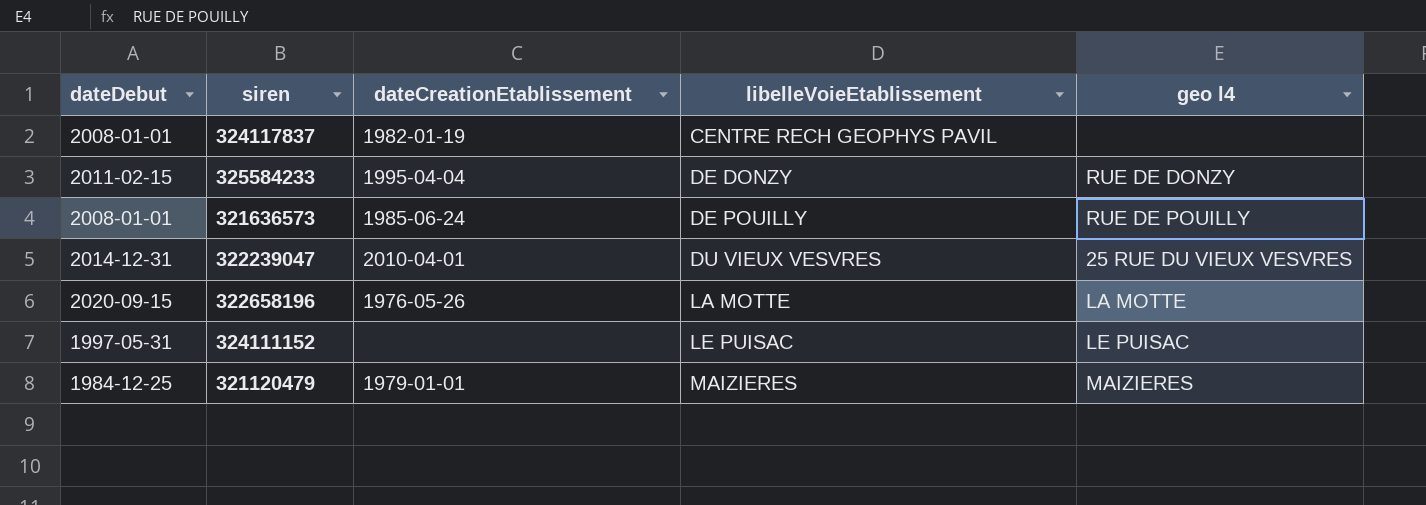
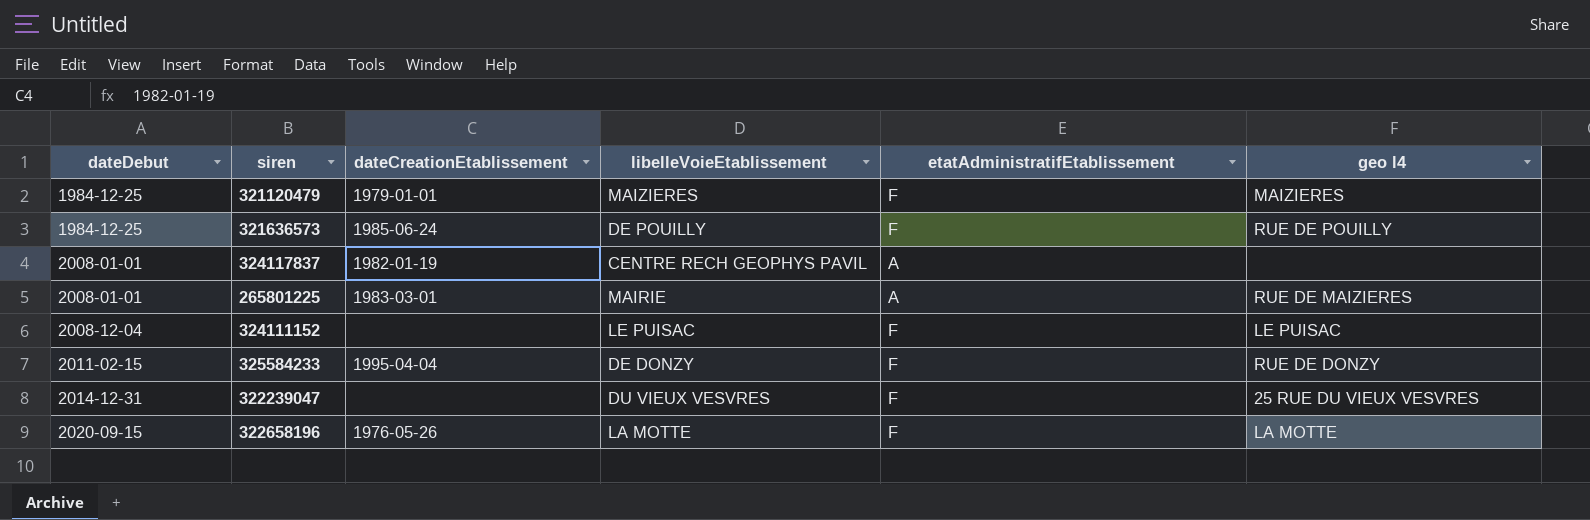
row order: libelleVoieEtablissement ascending -> dateDebut ascending
column etatAdministratifEtablissement | position: none -> 5
321636573 | dateDebut: 2008-01-01 -> 1984-12-25
row 265801225: none -> 2008-01-01 | 1983-03-01 | MAIRIE | A | RUE DE MAIZIERES
324111152 | dateDebut: 1997-05-31 -> 2008-12-04
322239047 | dateCreationEtablissement: 2010-04-01 -> none

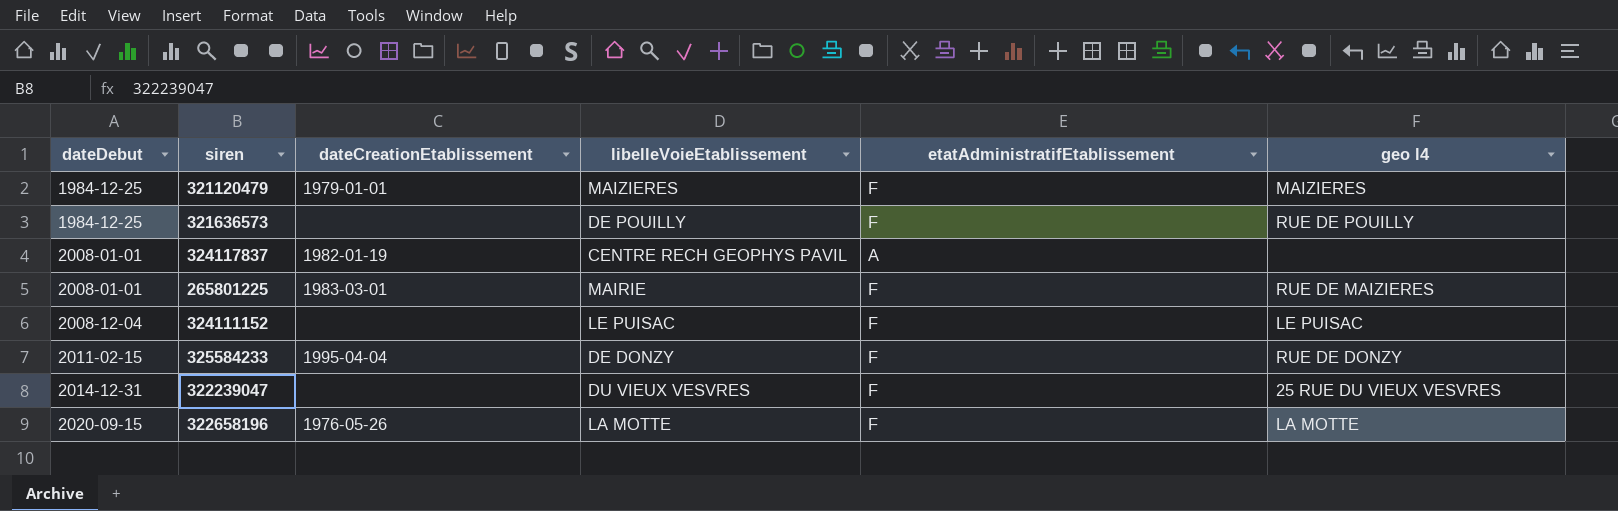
321636573 | dateCreationEtablissement: 1985-06-24 -> none
265801225 | etatAdministratifEtablissement: A -> F

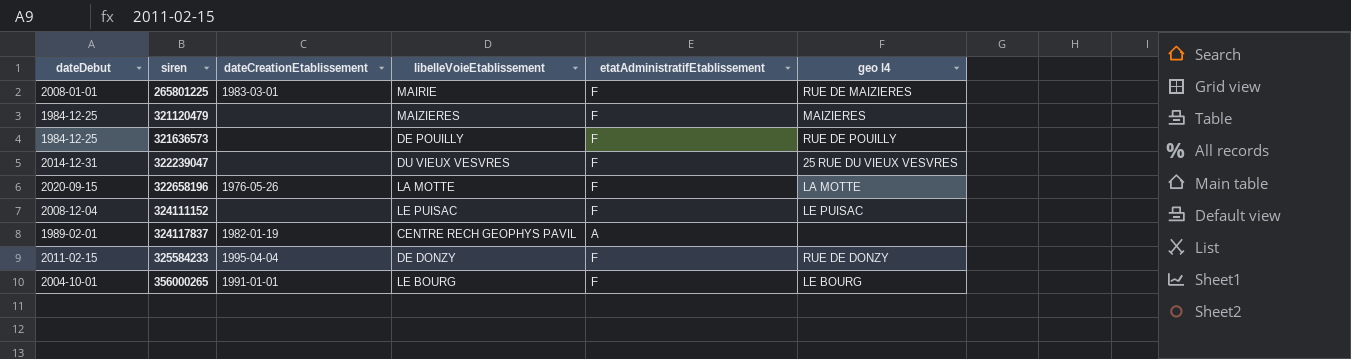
row order: dateDebut ascending -> siren ascending
321120479 | dateCreationEtablissement: 1979-01-01 -> none
324117837 | dateDebut: 2008-01-01 -> 1989-02-01
row 356000265: none -> 2004-10-01 | 1991-01-01 | LE BOURG | F | LE BOURG

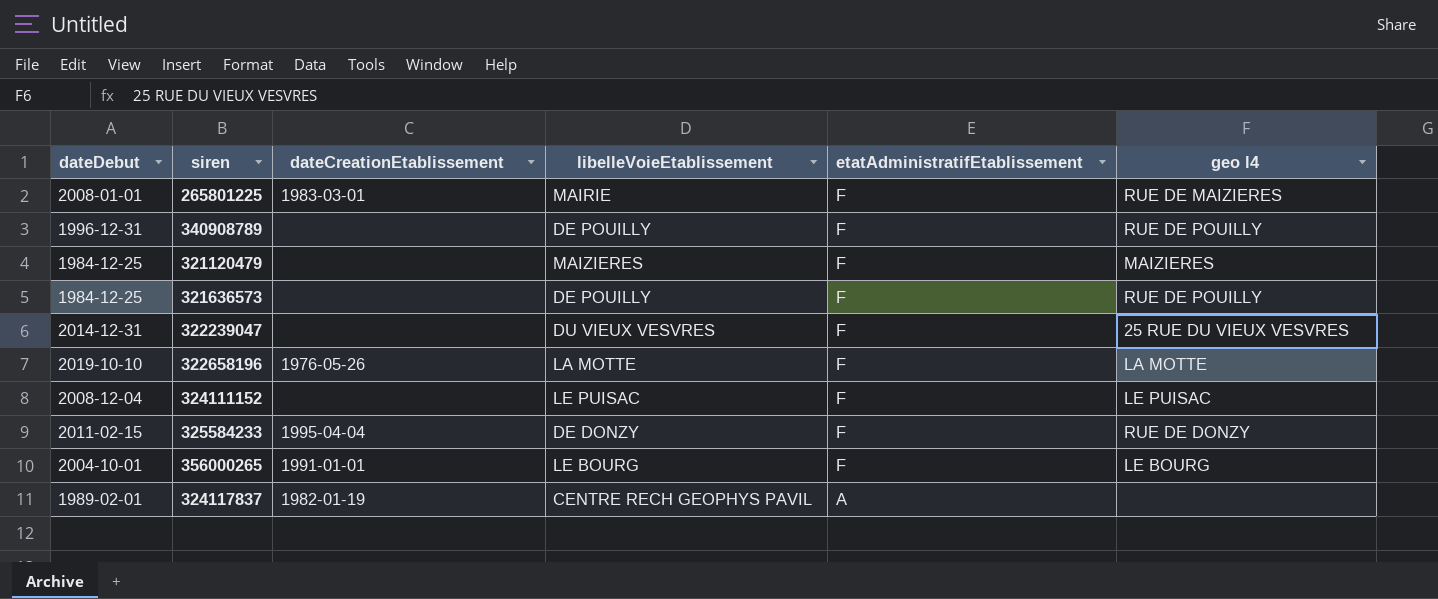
row order: siren ascending -> etatAdministratifEtablissement descending
row 340908789: none -> 1996-12-31 | none | DE POUILLY | F | RUE DE POUILLY
322658196 | dateDebut: 2020-09-15 -> 2019-10-10

